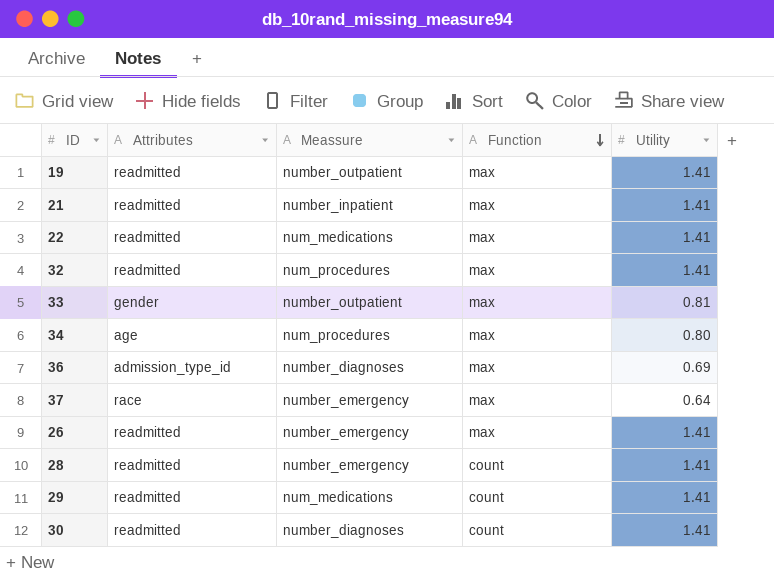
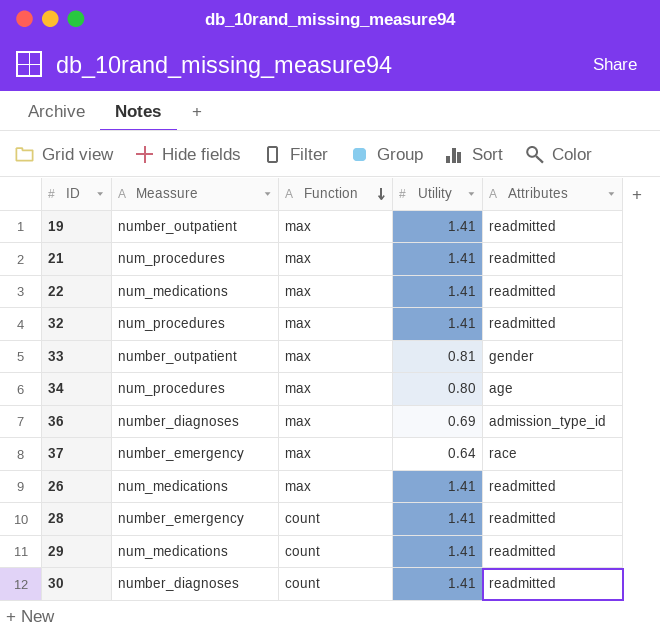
column Attributes | position: 2 -> 5
21 | Meassure: number_inpatient -> num_procedures
26 | Meassure: number_emergency -> num_medications

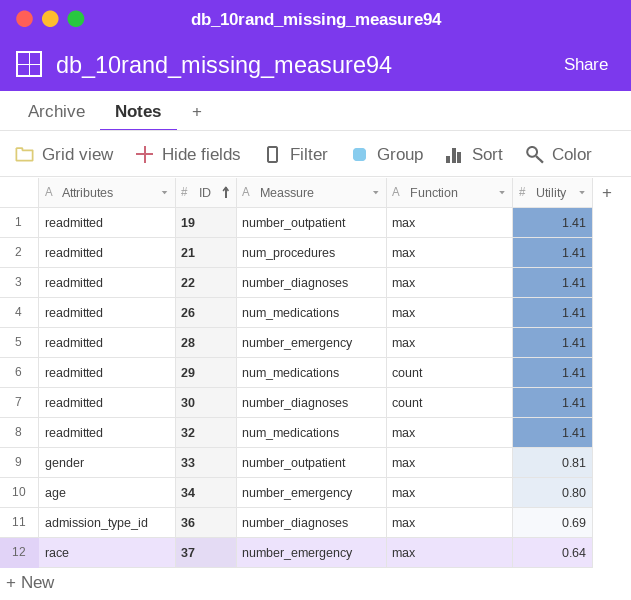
row order: Function descending -> ID ascending
column Attributes | position: 5 -> 1
22 | Meassure: num_medications -> number_diagnoses
28 | Function: count -> max
32 | Meassure: num_procedures -> num_medications
34 | Meassure: num_procedures -> number_emergency

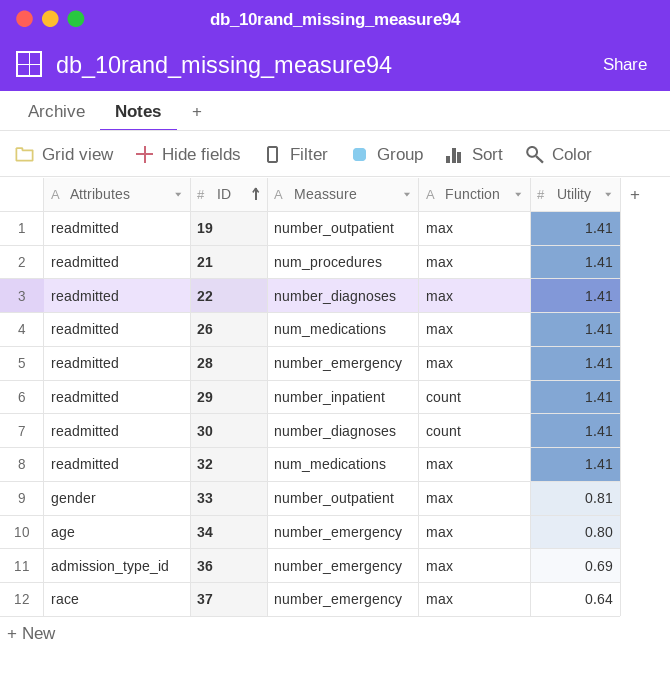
29 | Meassure: num_medications -> number_inpatient
36 | Meassure: number_diagnoses -> number_emergency

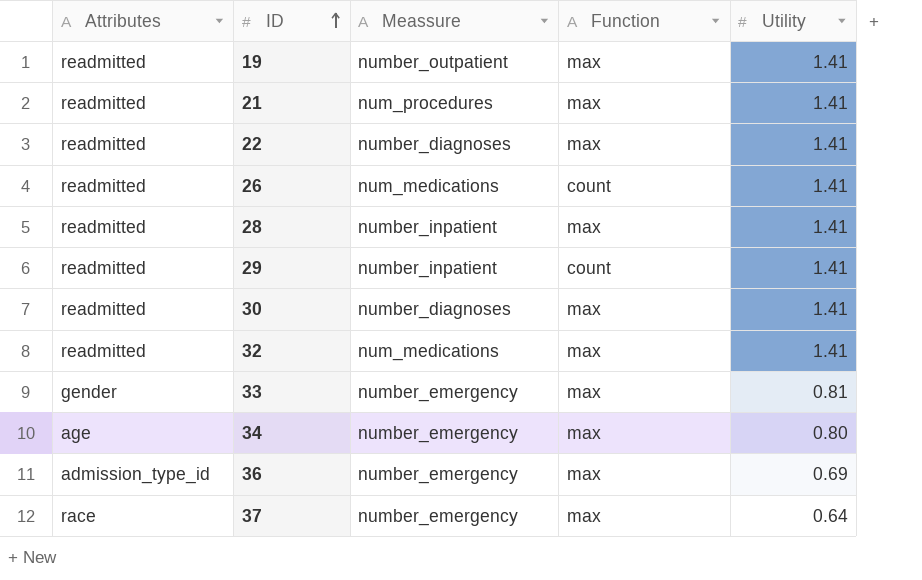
26 | Function: max -> count
28 | Meassure: number_emergency -> number_inpatient
30 | Function: count -> max
33 | Meassure: number_outpatient -> number_emergency

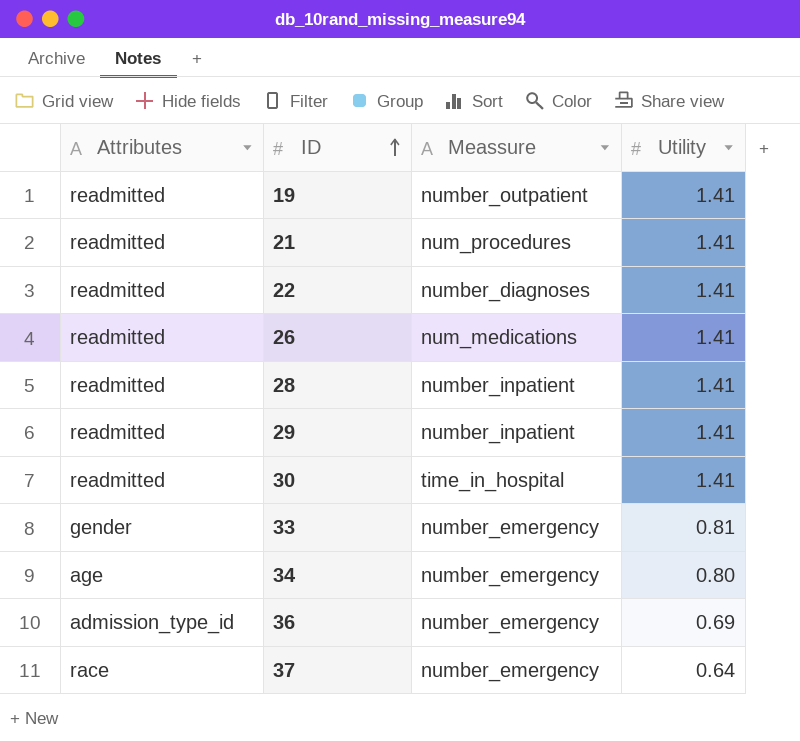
column Function | position: 4 -> none
row 32: readmitted | num_medications | max | 1.41 -> none
30 | Meassure: number_diagnoses -> time_in_hospital

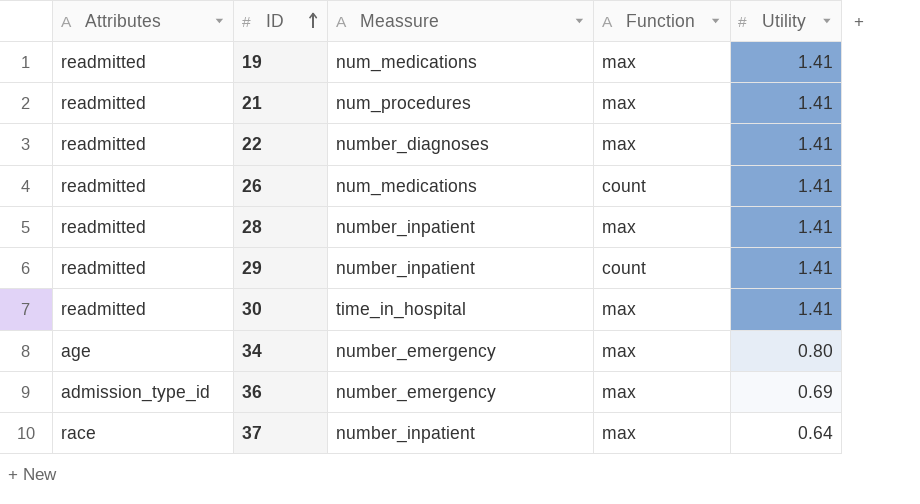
column Function | position: none -> 4
row 33: gender | number_emergency | 0.81 -> none
19 | Meassure: number_outpatient -> num_medications
37 | Meassure: number_emergency -> number_inpatient

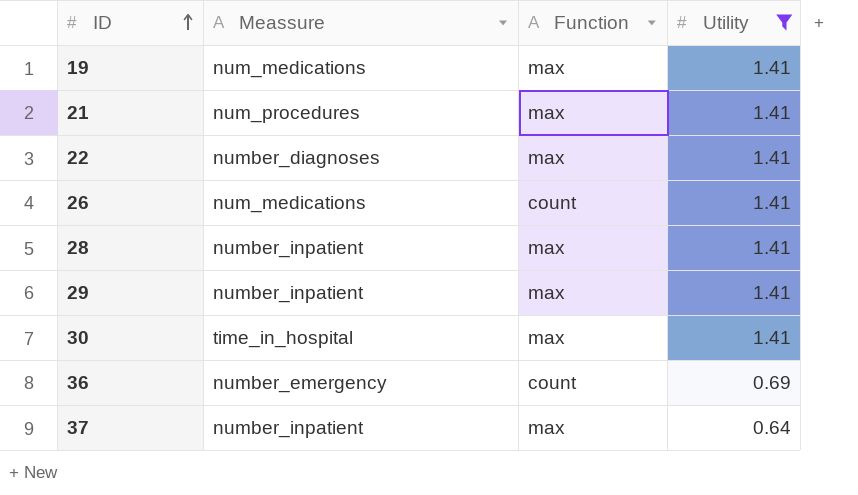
filter: none -> Utility != 0.80
column Attributes | position: 1 -> none
29 | Function: count -> max
36 | Function: max -> count

